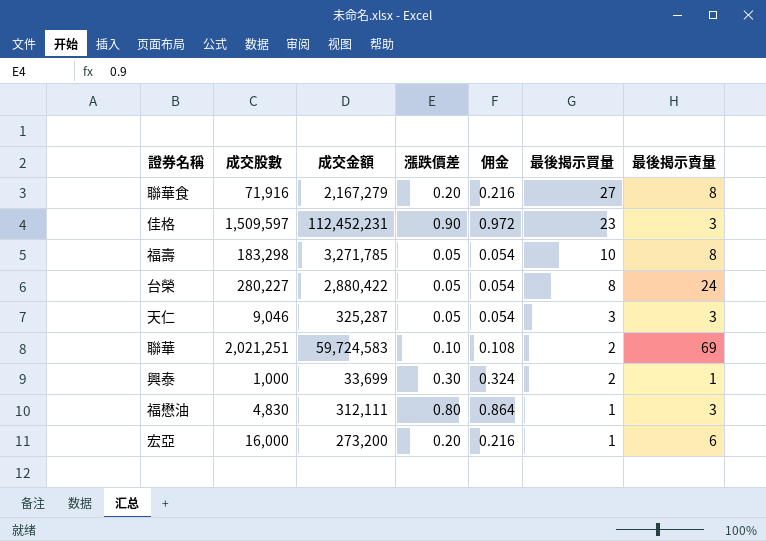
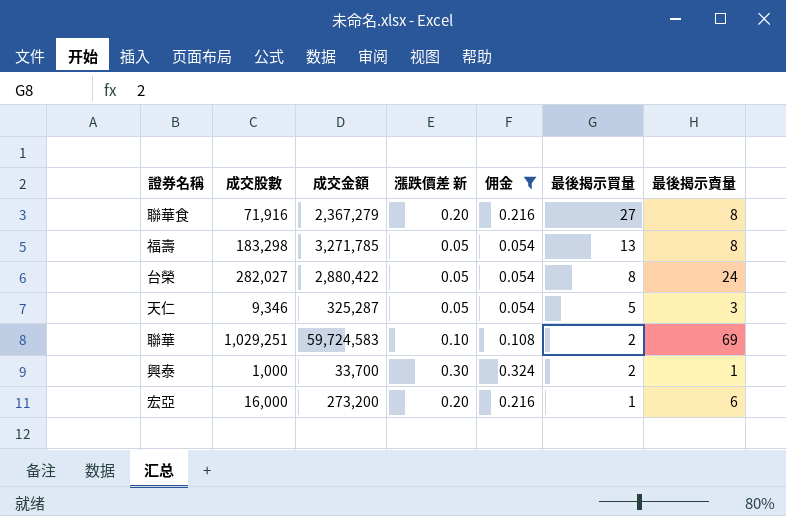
filter: none -> 佣金 <= 0.324
column name: 漲跌價差 -> 漲跌價差 新
聯華食 | 成交金額: 2,167,279 -> 2,367,279
福壽 | 最後揭示買量: 10 -> 13
台榮 | 成交股數: 280,227 -> 282,027
天仁 | 成交股數: 9,046 -> 9,346
天仁 | 最後揭示買量: 3 -> 5
聯華 | 成交股數: 2,021,251 -> 1,029,251
興泰 | 成交金額: 33,699 -> 33,700

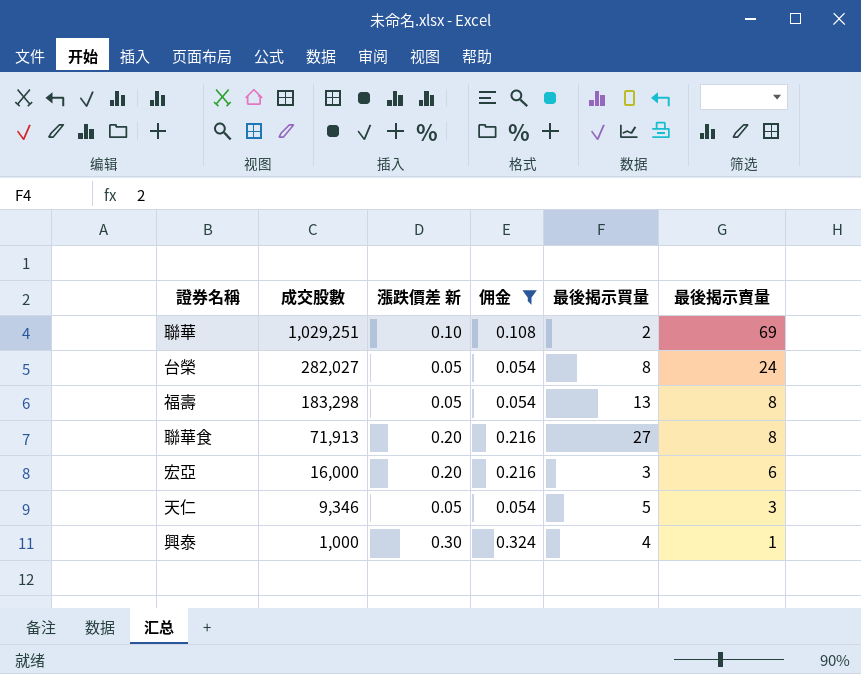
row order: 最後揭示買量 descending -> 成交股數 descending
column 成交金額 | position: 3 -> none
聯華食 | 成交股數: 71,916 -> 71,913
宏亞 | 最後揭示買量: 1 -> 3
興泰 | 最後揭示買量: 2 -> 4

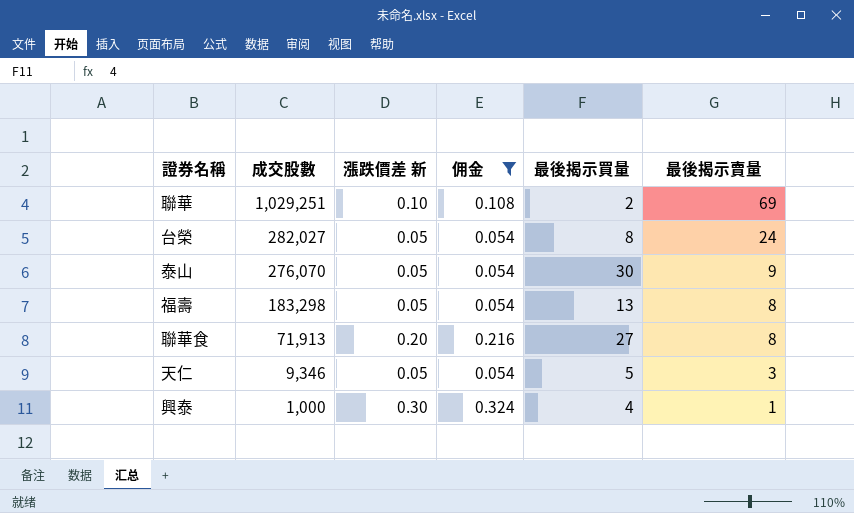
row 宏亞: 16,000 | 0.20 | 0.216 | 3 | 6 -> none
row 泰山: none -> 276,070 | 0.05 | 0.054 | 30 | 9

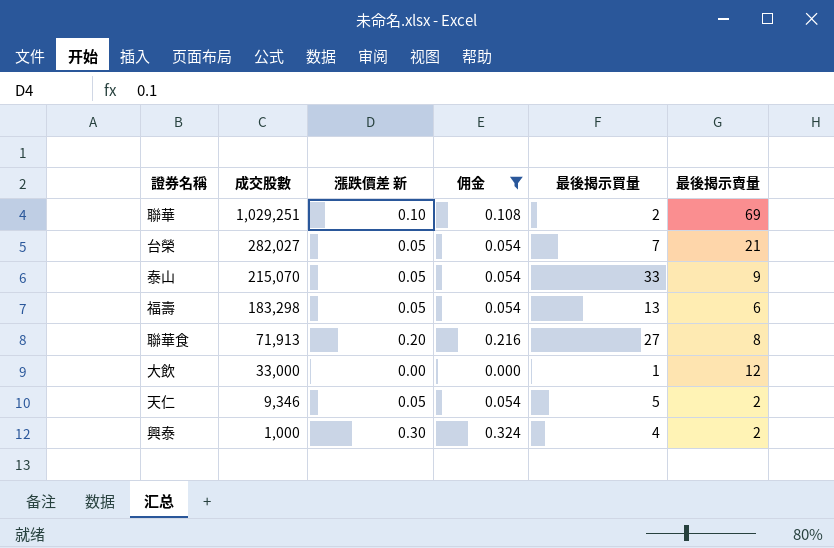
台榮 | 最後揭示買量: 8 -> 7
台榮 | 最後揭示賣量: 24 -> 21
泰山 | 成交股數: 276,070 -> 215,070
泰山 | 最後揭示買量: 30 -> 33
福壽 | 最後揭示賣量: 8 -> 6
row 大飲: none -> 33,000 | 0.00 | 0.000 | 1 | 12
天仁 | 最後揭示賣量: 3 -> 2
興泰 | 最後揭示賣量: 1 -> 2

